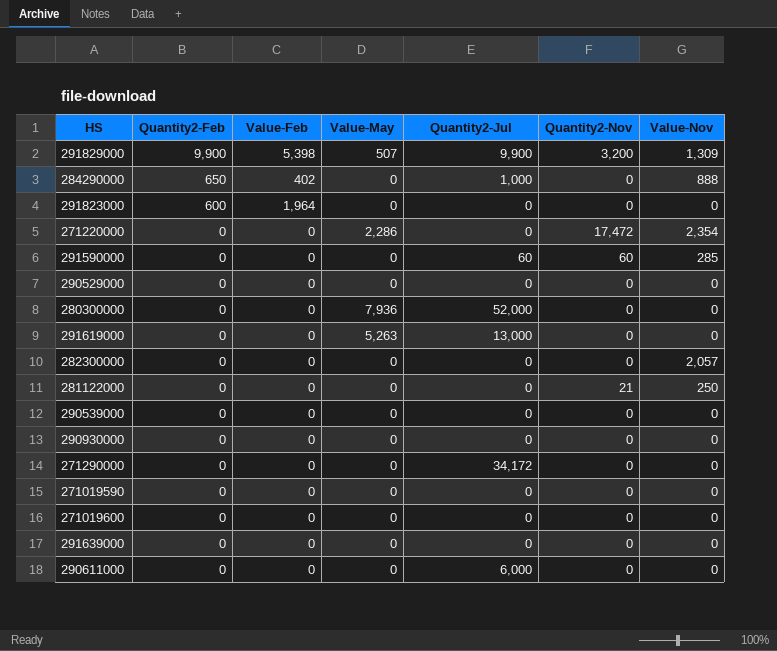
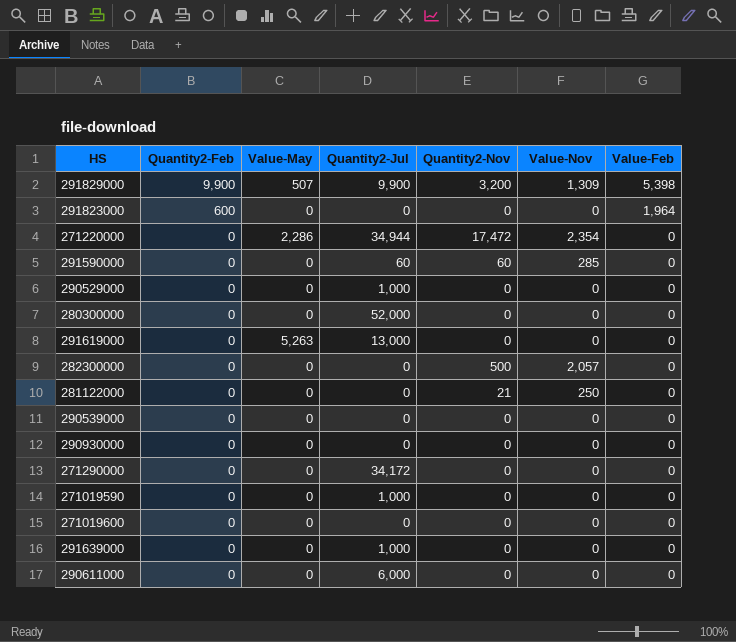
column Value-Feb | position: 3 -> 7
row 284290000: 650 | 402 | 0 | 1,000 | 0 | 888 -> none
271220000 | Quantity2-Jul: 0 -> 34,944
290529000 | Quantity2-Jul: 0 -> 1,000
280300000 | Value-May: 7,936 -> 0
282300000 | Quantity2-Nov: 0 -> 500
271019590 | Quantity2-Jul: 0 -> 1,000
291639000 | Quantity2-Jul: 0 -> 1,000

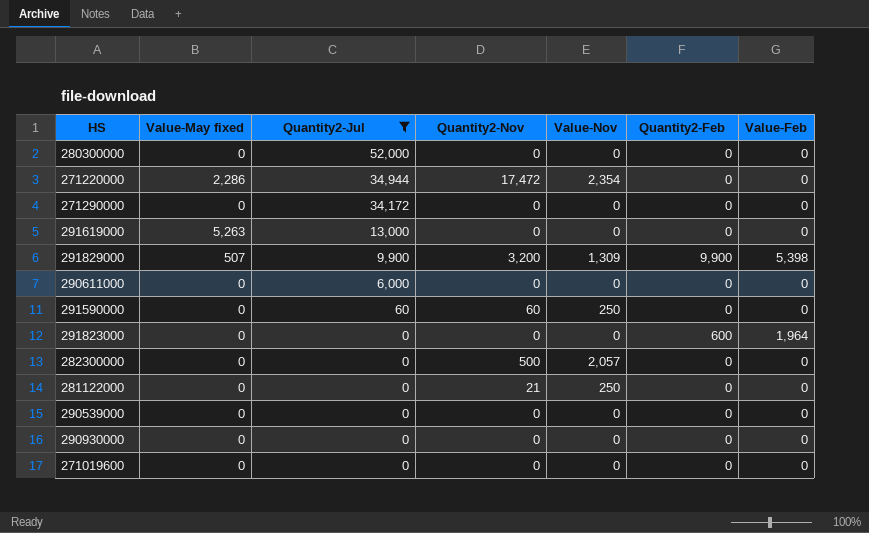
filter: none -> Quantity2-Jul != 1,000
row order: Quantity2-Feb descending -> Quantity2-Jul descending
column name: Value-May -> Value-May fixed
column Quantity2-Feb | position: 2 -> 6
291590000 | Value-Nov: 285 -> 250

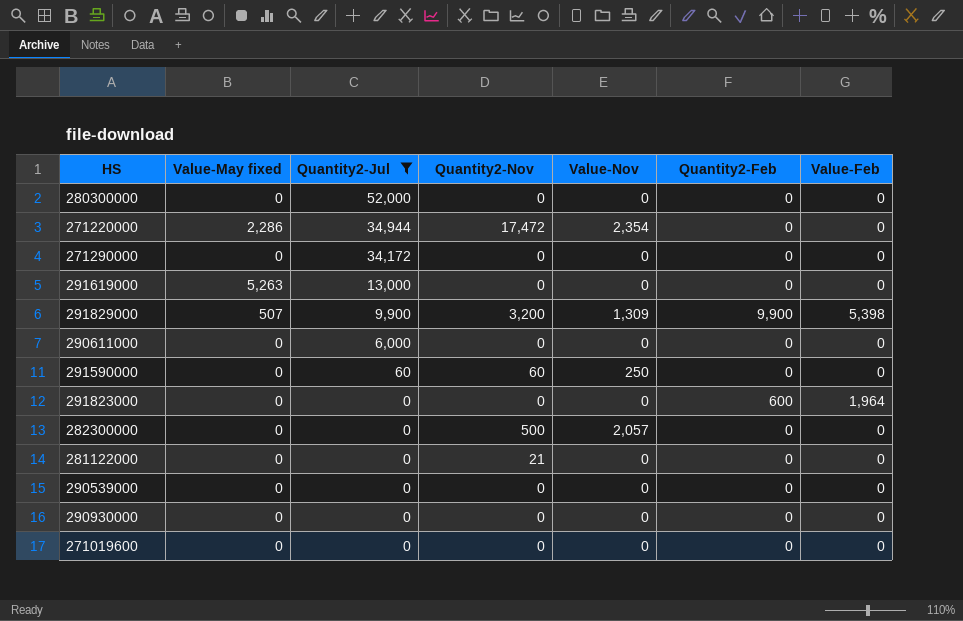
281122000 | Value-Nov: 250 -> 0

